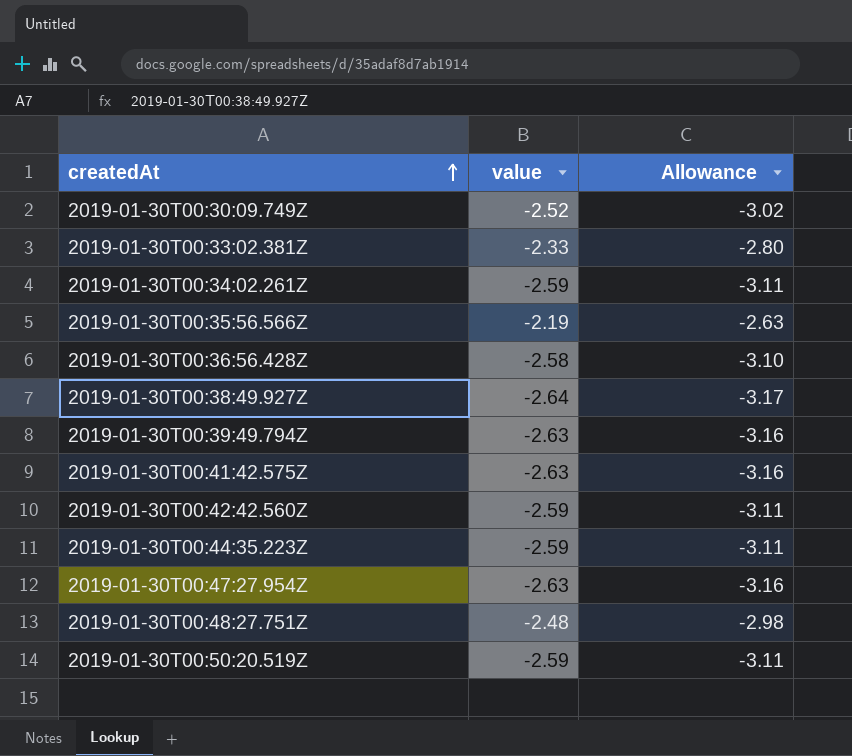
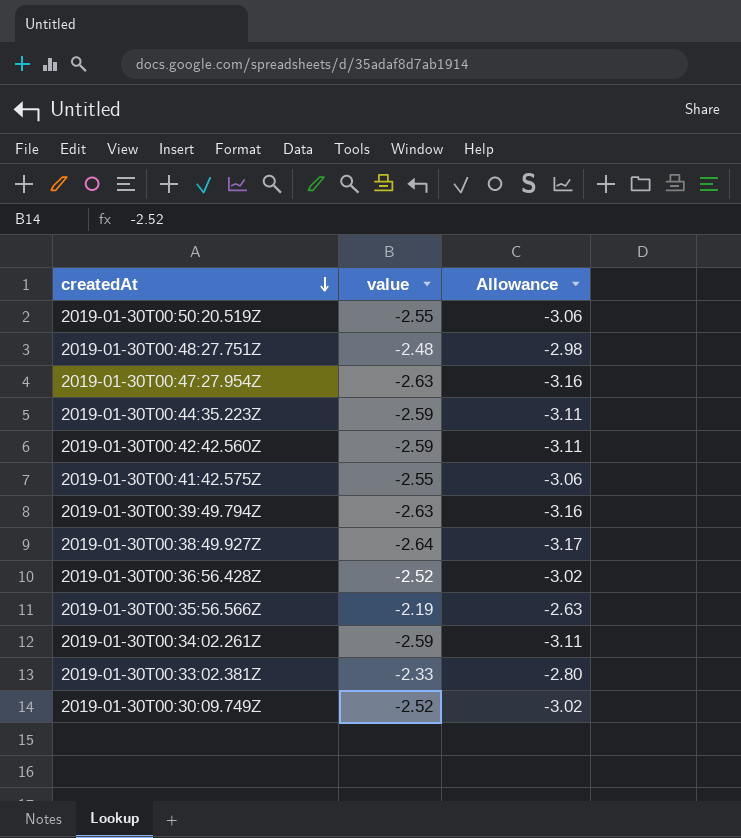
row order: createdAt ascending -> createdAt descending
2019-01-30T00:50:20.519Z | value: -2.59 -> -2.55
2019-01-30T00:50:20.519Z | Allowance: -3.11 -> -3.06
2019-01-30T00:41:42.575Z | value: -2.63 -> -2.55
2019-01-30T00:41:42.575Z | Allowance: -3.16 -> -3.06
2019-01-30T00:36:56.428Z | value: -2.58 -> -2.52
2019-01-30T00:36:56.428Z | Allowance: -3.10 -> -3.02

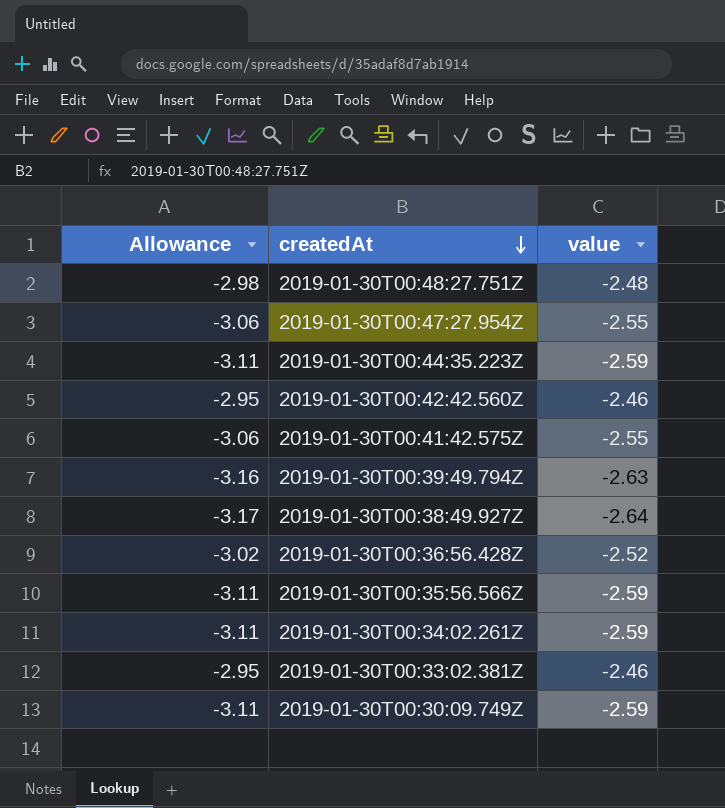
column Allowance | position: 3 -> 1
row 2019-01-30T00:50:20.519Z: -2.55 | -3.06 -> none
2019-01-30T00:47:27.954Z | Allowance: -3.16 -> -3.06
2019-01-30T00:47:27.954Z | value: -2.63 -> -2.55
2019-01-30T00:42:42.560Z | Allowance: -3.11 -> -2.95
2019-01-30T00:42:42.560Z | value: -2.59 -> -2.46
2019-01-30T00:35:56.566Z | Allowance: -2.63 -> -3.11
2019-01-30T00:35:56.566Z | value: -2.19 -> -2.59
2019-01-30T00:33:02.381Z | Allowance: -2.80 -> -2.95
2019-01-30T00:33:02.381Z | value: -2.33 -> -2.46
2019-01-30T00:30:09.749Z | Allowance: -3.02 -> -3.11
2019-01-30T00:30:09.749Z | value: -2.52 -> -2.59

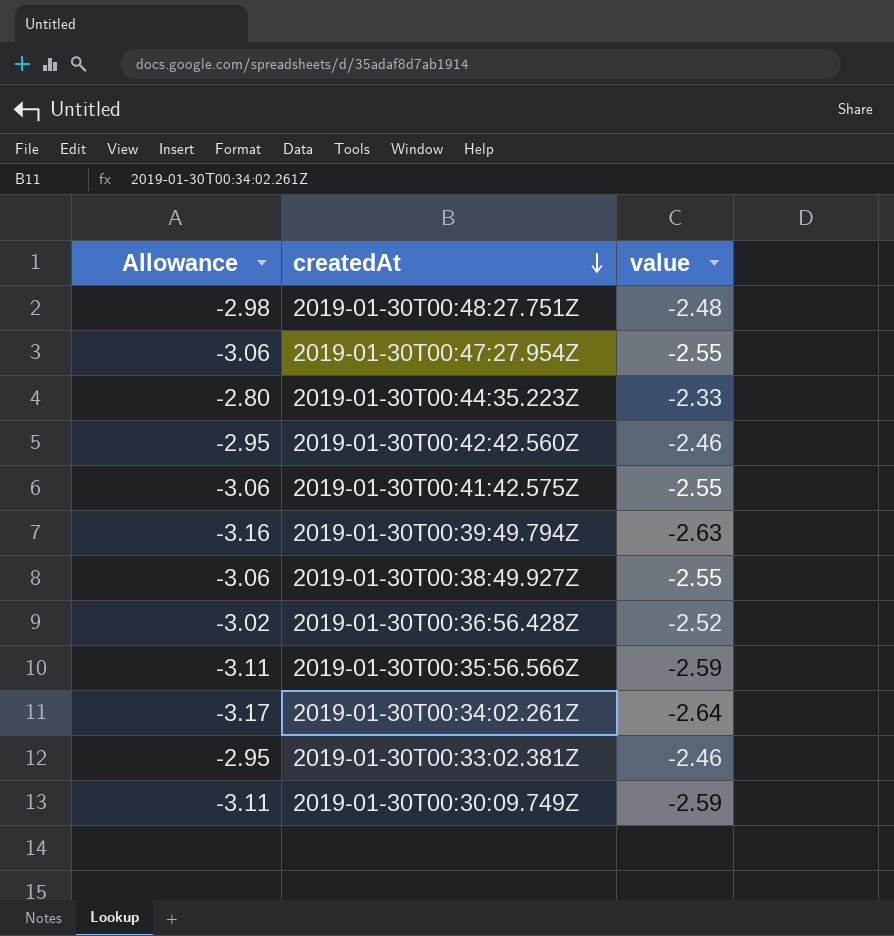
2019-01-30T00:44:35.223Z | Allowance: -3.11 -> -2.80
2019-01-30T00:44:35.223Z | value: -2.59 -> -2.33
2019-01-30T00:38:49.927Z | Allowance: -3.17 -> -3.06
2019-01-30T00:38:49.927Z | value: -2.64 -> -2.55
2019-01-30T00:34:02.261Z | Allowance: -3.11 -> -3.17
2019-01-30T00:34:02.261Z | value: -2.59 -> -2.64

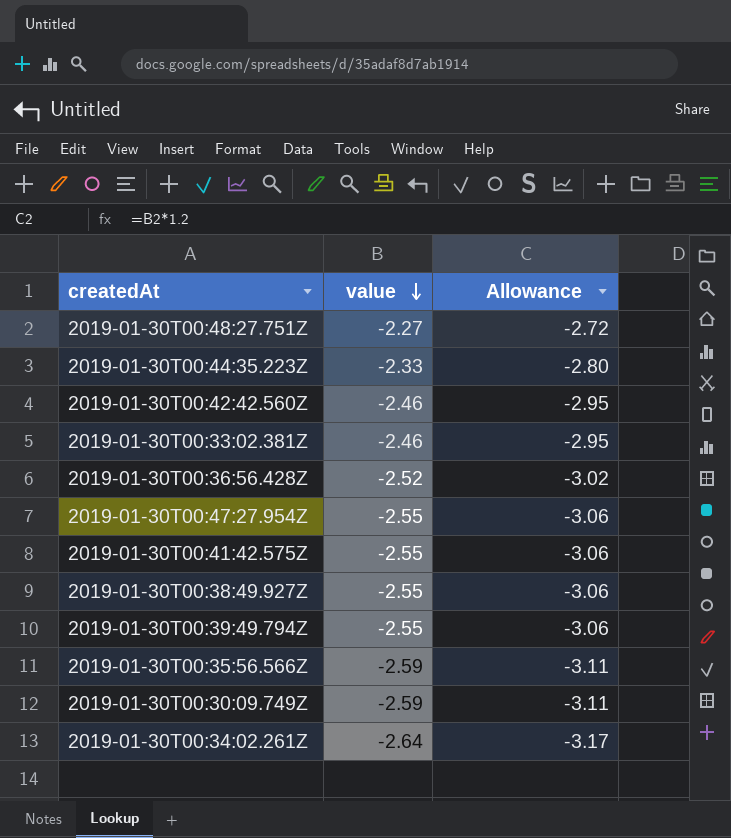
row order: createdAt descending -> value descending
column Allowance | position: 1 -> 3
2019-01-30T00:48:27.751Z | value: -2.48 -> -2.27
2019-01-30T00:48:27.751Z | Allowance: -2.98 -> -2.72
2019-01-30T00:39:49.794Z | value: -2.63 -> -2.55
2019-01-30T00:39:49.794Z | Allowance: -3.16 -> -3.06

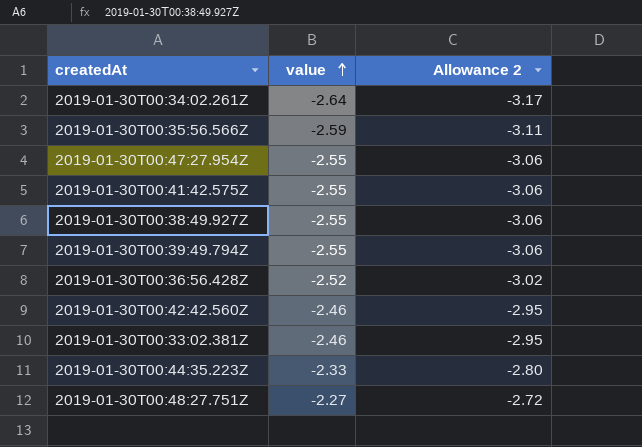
row order: value descending -> value ascending
column name: Allowance -> Allowance 2
row 2019-01-30T00:30:09.749Z: -2.59 | -3.11 -> none

